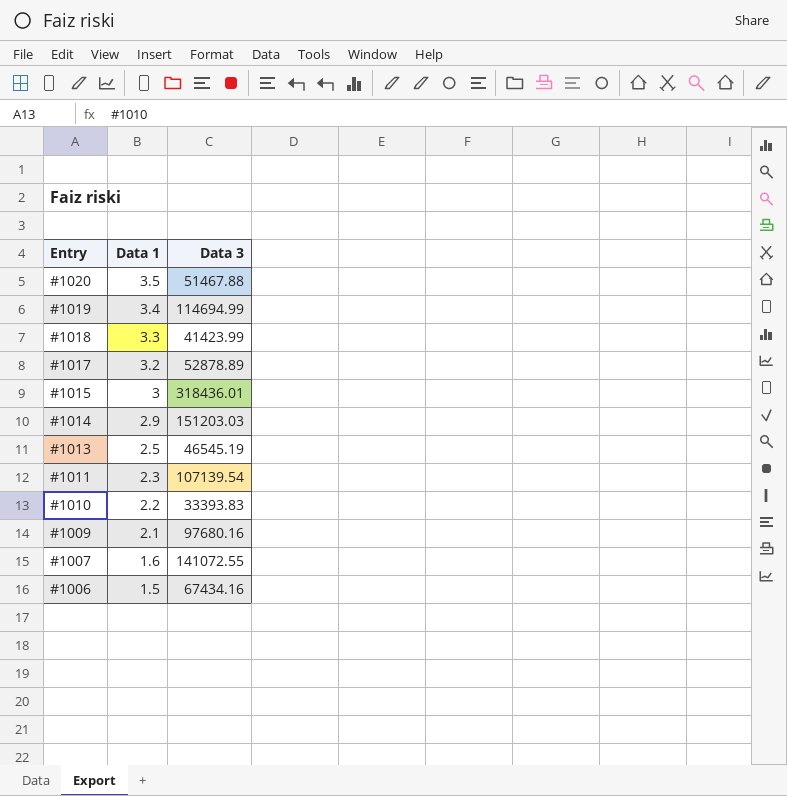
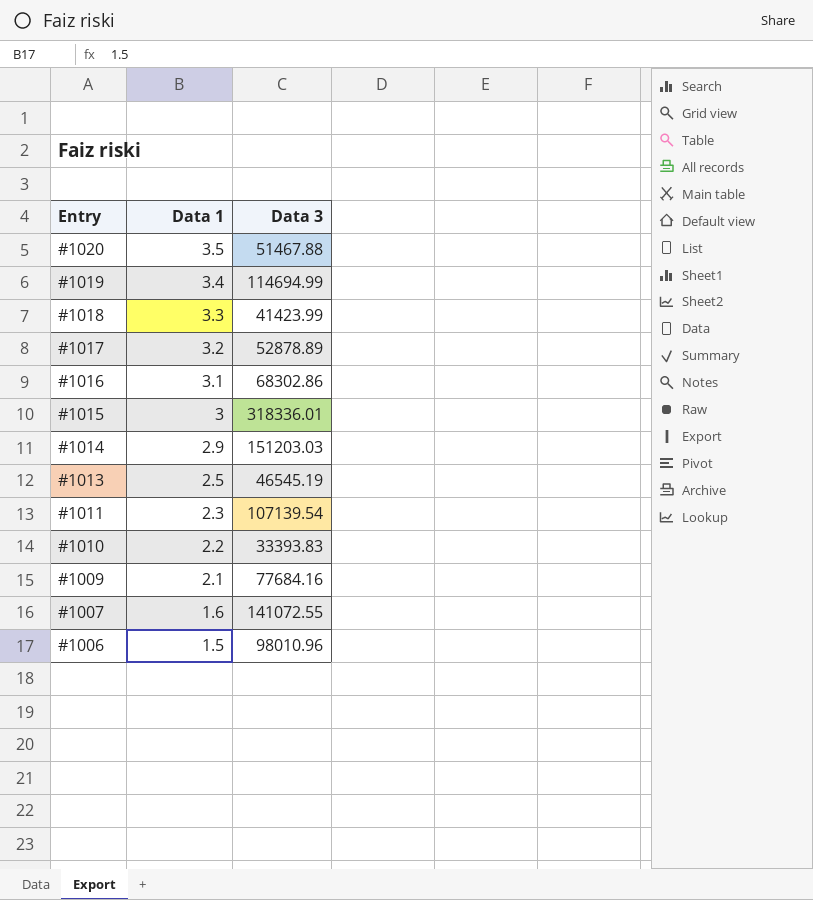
row #1016: none -> 3.1 | 68302.86
#1015 | Data 3: 318436.01 -> 318336.01
#1009 | Data 3: 97680.16 -> 77684.16
#1006 | Data 3: 67434.16 -> 98010.96

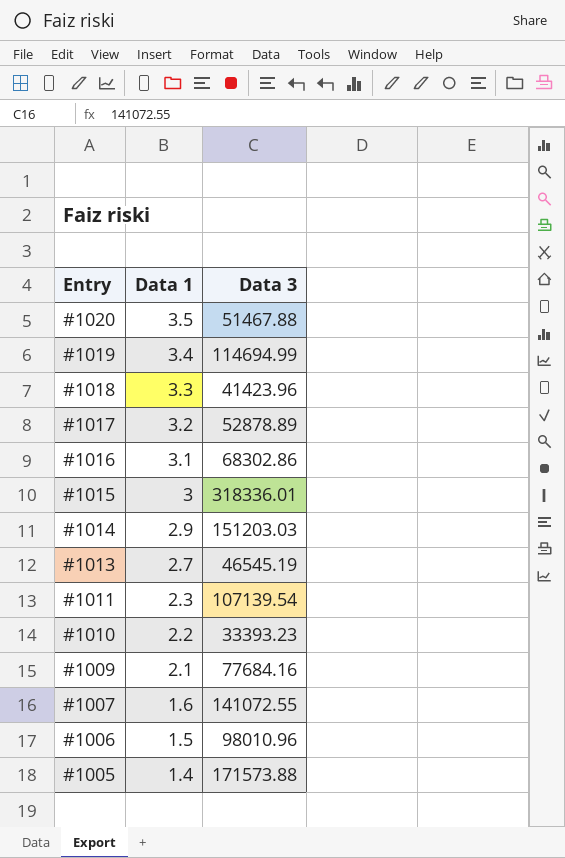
#1018 | Data 3: 41423.99 -> 41423.96
#1013 | Data 1: 2.5 -> 2.7
#1010 | Data 3: 33393.83 -> 33393.23
row #1005: none -> 1.4 | 171573.88

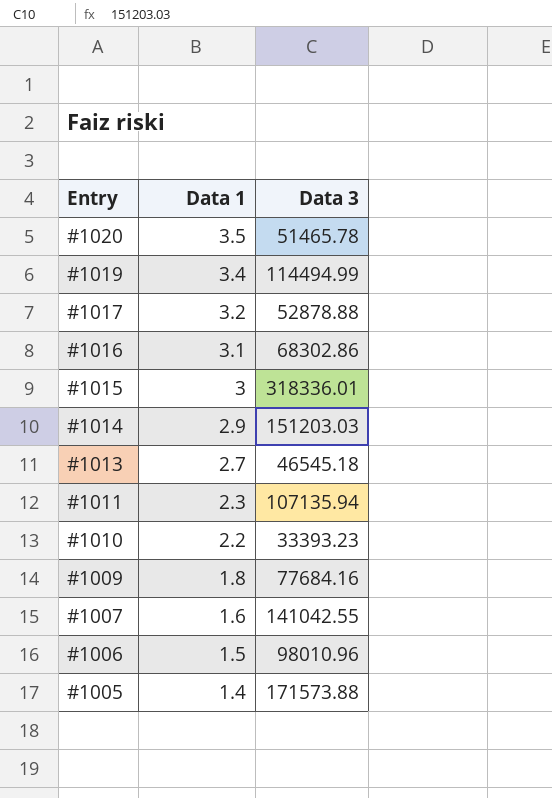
row #1018: 3.3 | 41423.96 -> none
#1020 | Data 3: 51467.88 -> 51465.78
#1019 | Data 3: 114694.99 -> 114494.99
#1017 | Data 3: 52878.89 -> 52878.88
#1013 | Data 3: 46545.19 -> 46545.18
#1011 | Data 3: 107139.54 -> 107135.94
#1009 | Data 1: 2.1 -> 1.8
#1007 | Data 3: 141072.55 -> 141042.55

